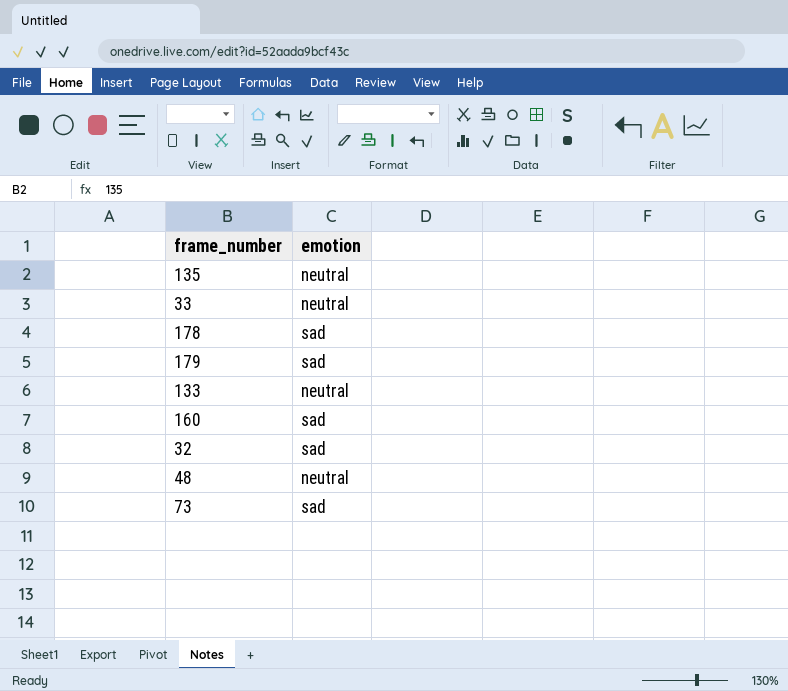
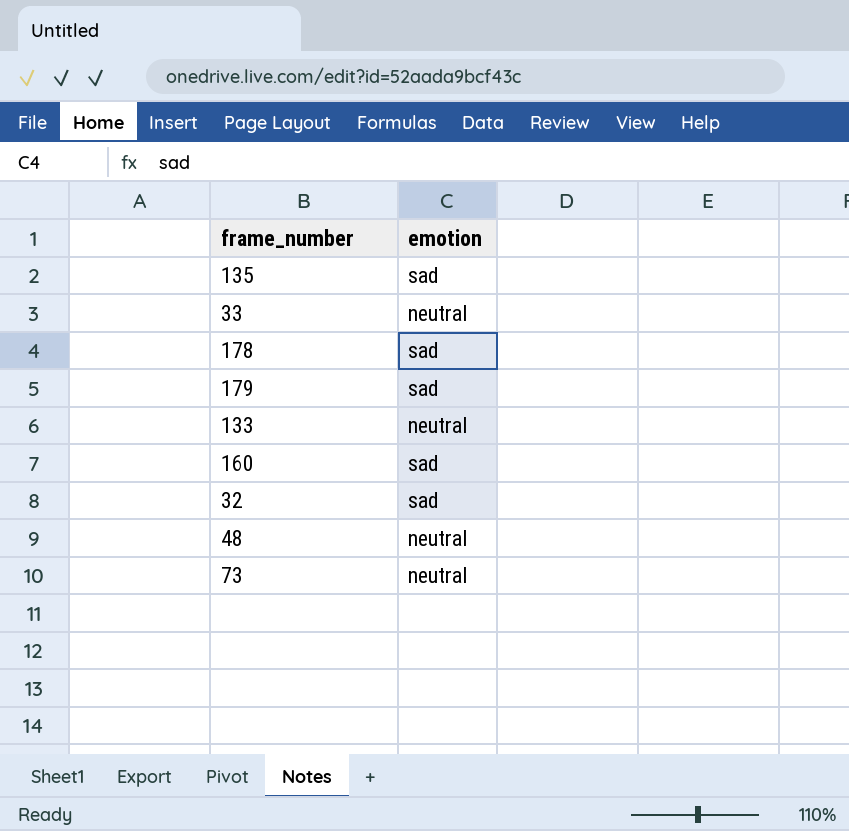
135 | emotion: neutral -> sad
73 | emotion: sad -> neutral

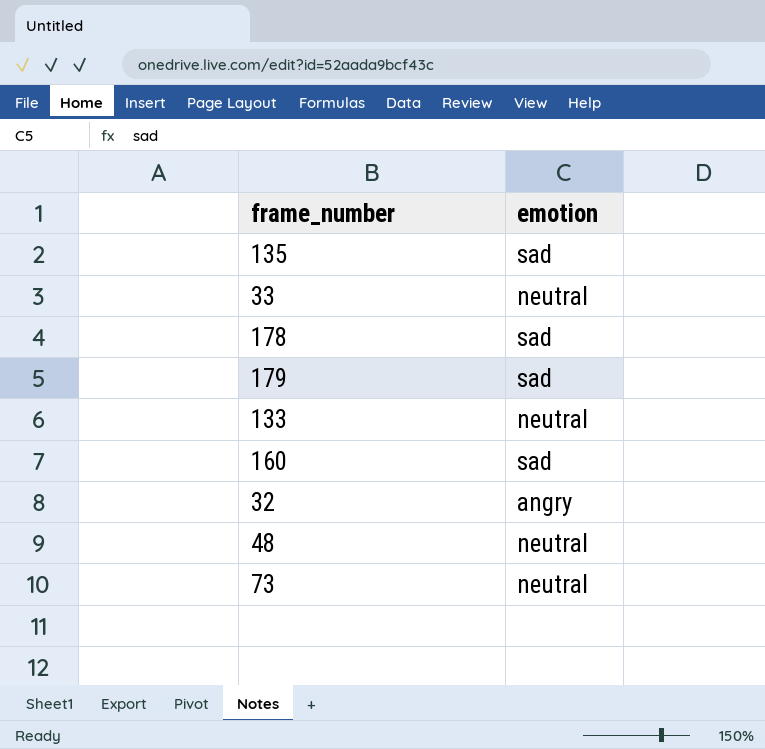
32 | emotion: sad -> angry

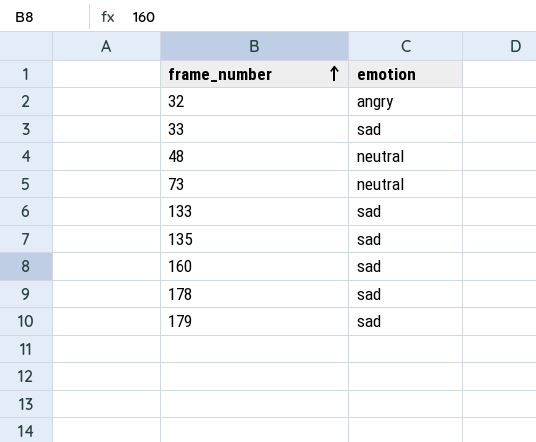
row order: none -> frame_number ascending
33 | emotion: neutral -> sad
133 | emotion: neutral -> sad

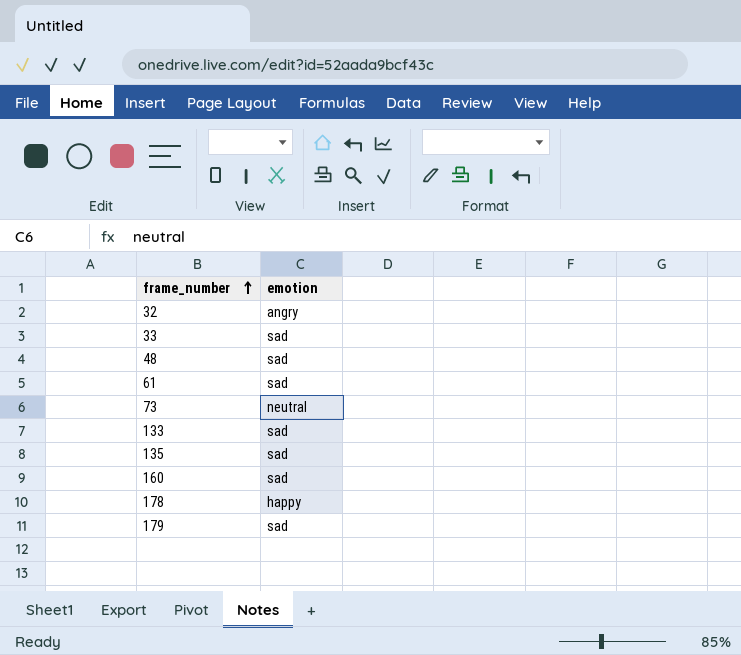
48 | emotion: neutral -> sad
row 61: none -> sad
178 | emotion: sad -> happy

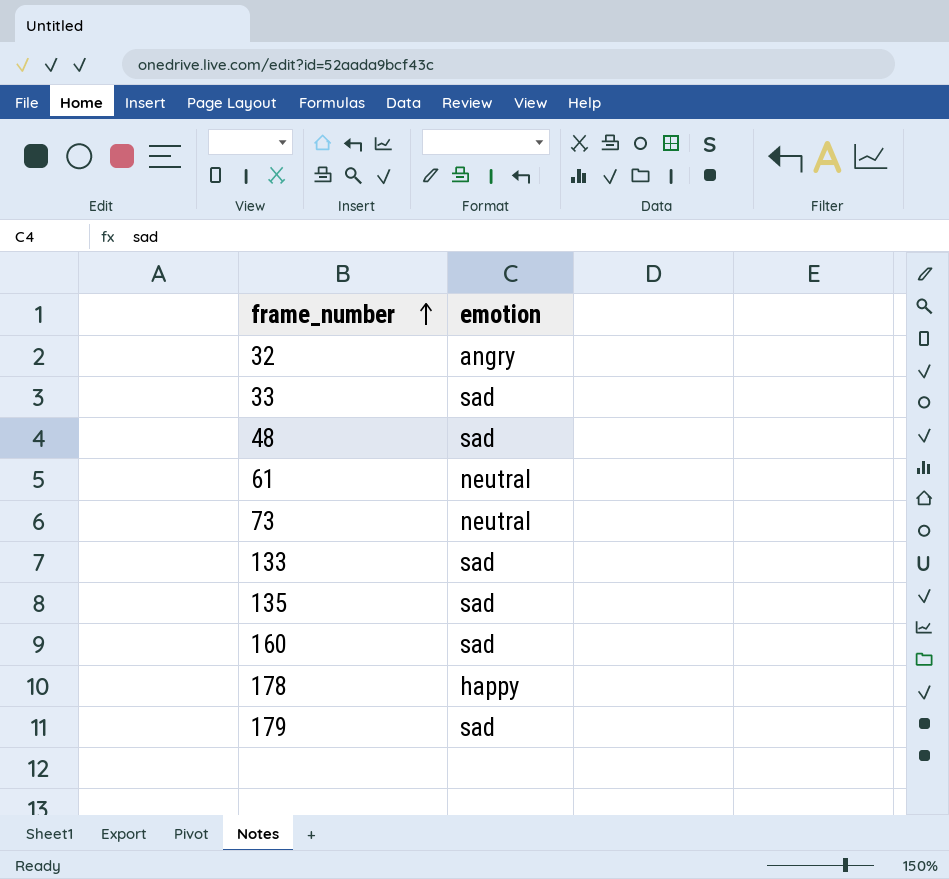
61 | emotion: sad -> neutral

